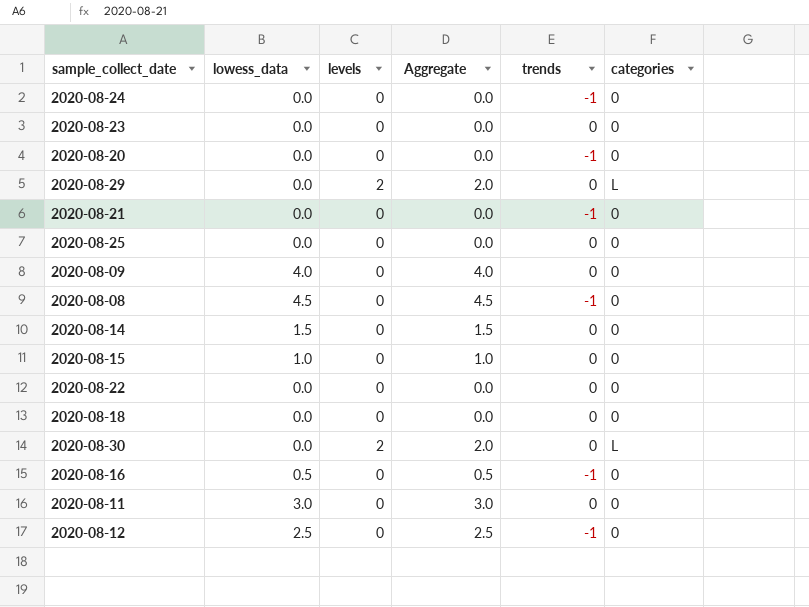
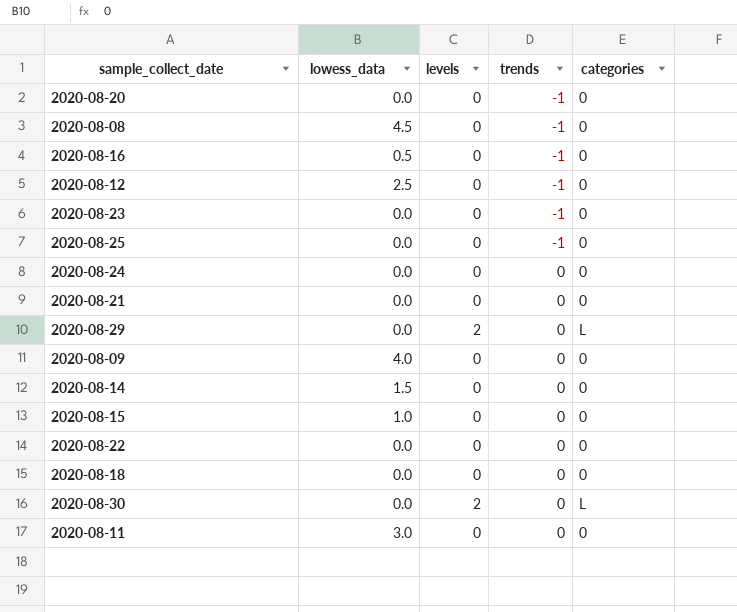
row order: none -> trends ascending
column Aggregate | formula: [lowess_data] + [levels] -> none
2020-08-23 | trends: 0 -> -1
2020-08-25 | trends: 0 -> -1
2020-08-24 | trends: -1 -> 0
2020-08-21 | trends: -1 -> 0

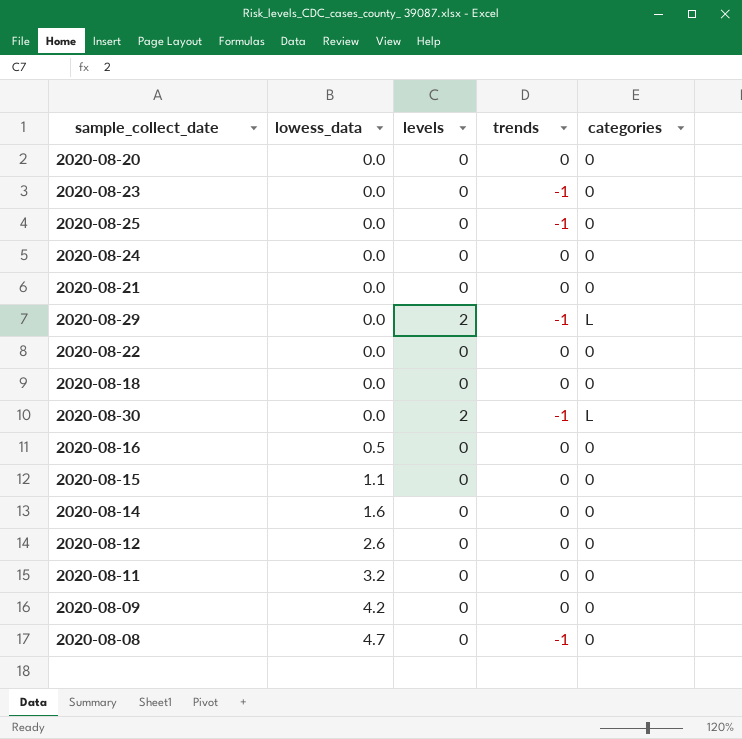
row order: trends ascending -> lowess_data ascending
2020-08-20 | trends: -1 -> 0
2020-08-29 | trends: 0 -> -1
2020-08-30 | trends: 0 -> -1
2020-08-16 | trends: -1 -> 0
2020-08-15 | lowess_data: 1.0 -> 1.1
2020-08-14 | lowess_data: 1.5 -> 1.6
2020-08-12 | lowess_data: 2.5 -> 2.6
2020-08-12 | trends: -1 -> 0
2020-08-11 | lowess_data: 3.0 -> 3.2
2020-08-09 | lowess_data: 4.0 -> 4.2
2020-08-08 | lowess_data: 4.5 -> 4.7

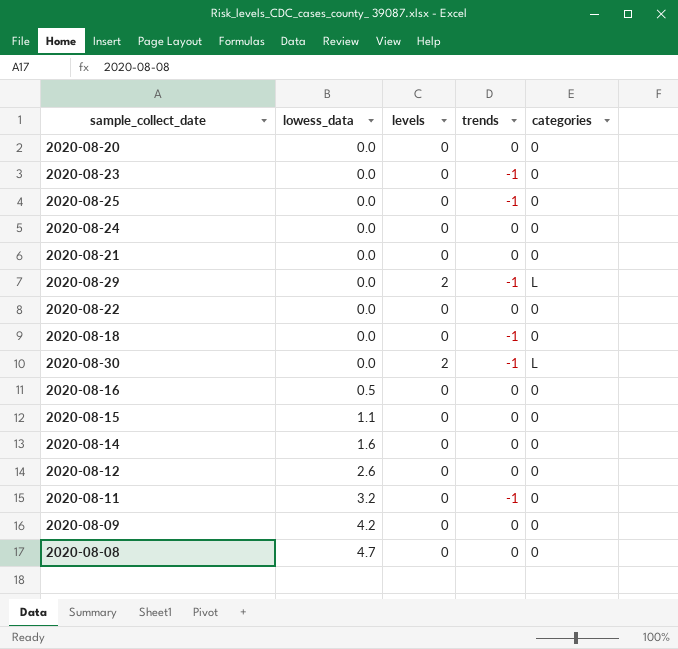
2020-08-18 | trends: 0 -> -1
2020-08-11 | trends: 0 -> -1
2020-08-08 | trends: -1 -> 0

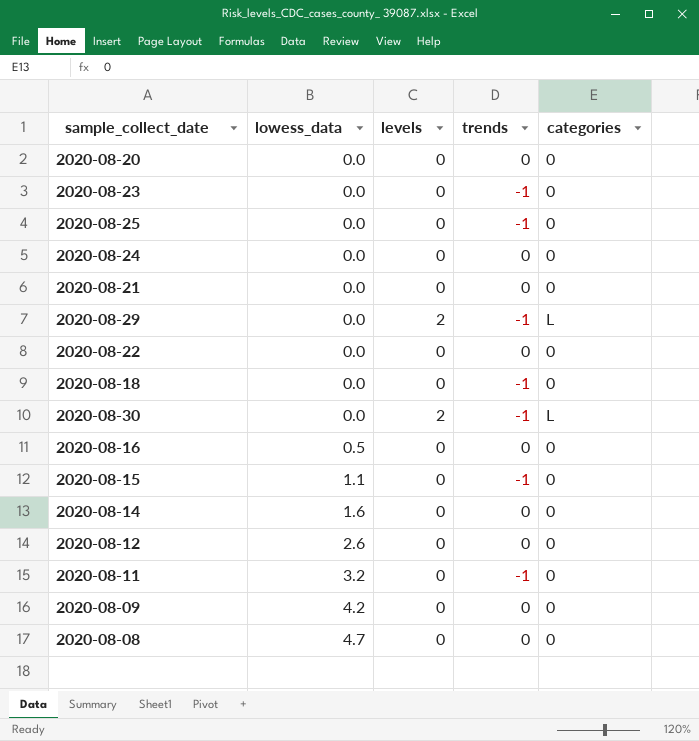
2020-08-15 | trends: 0 -> -1

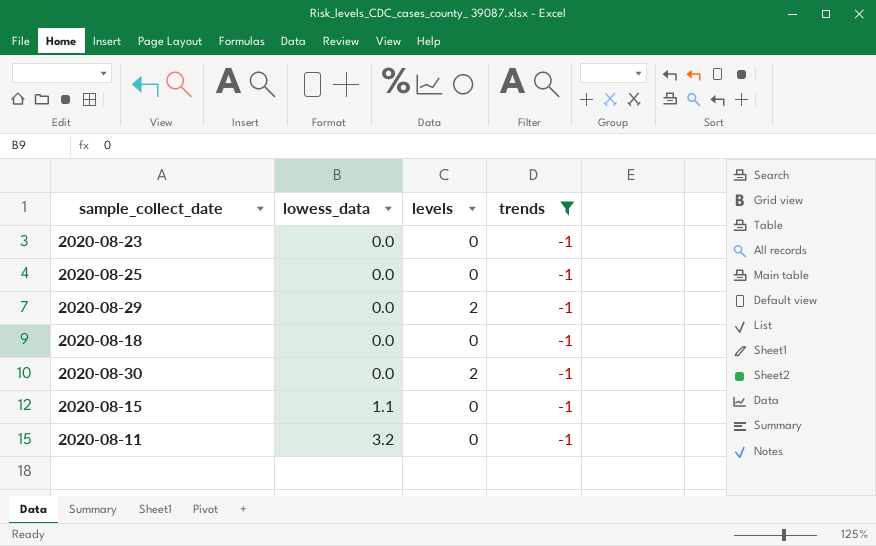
filter: none -> trends = -1
column categories | position: 5 -> none

